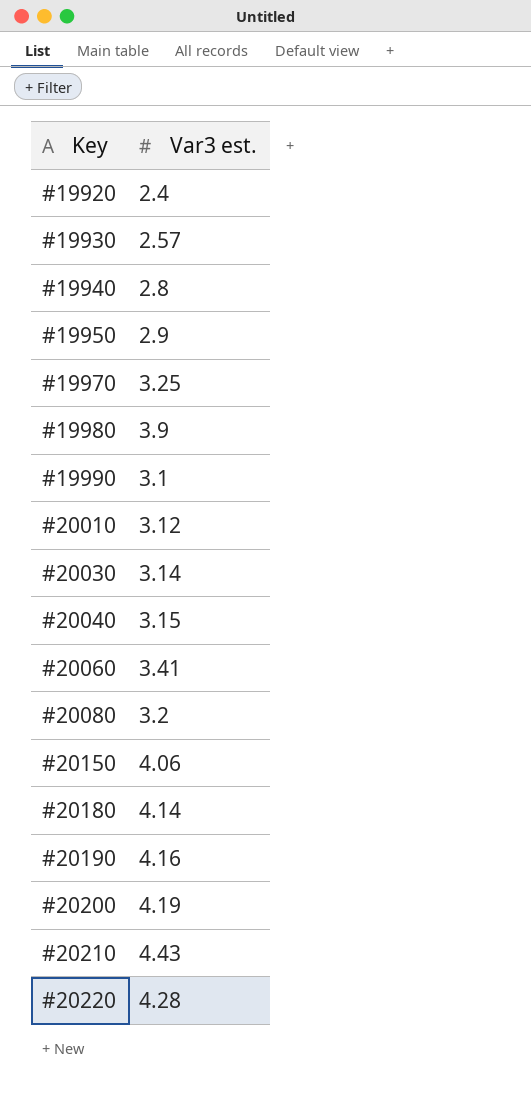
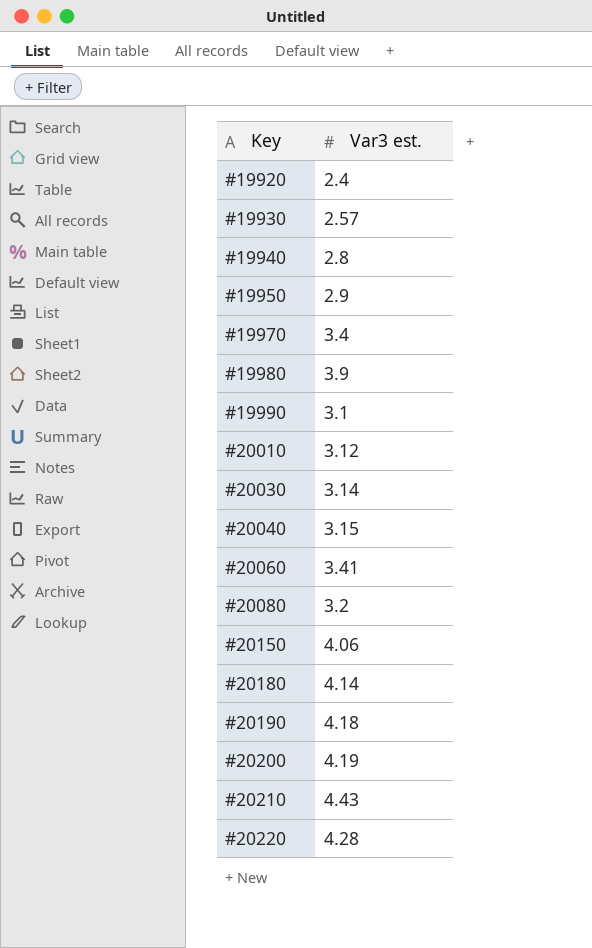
#19970 | Var3 est.: 3.25 -> 3.4
#20190 | Var3 est.: 4.16 -> 4.18

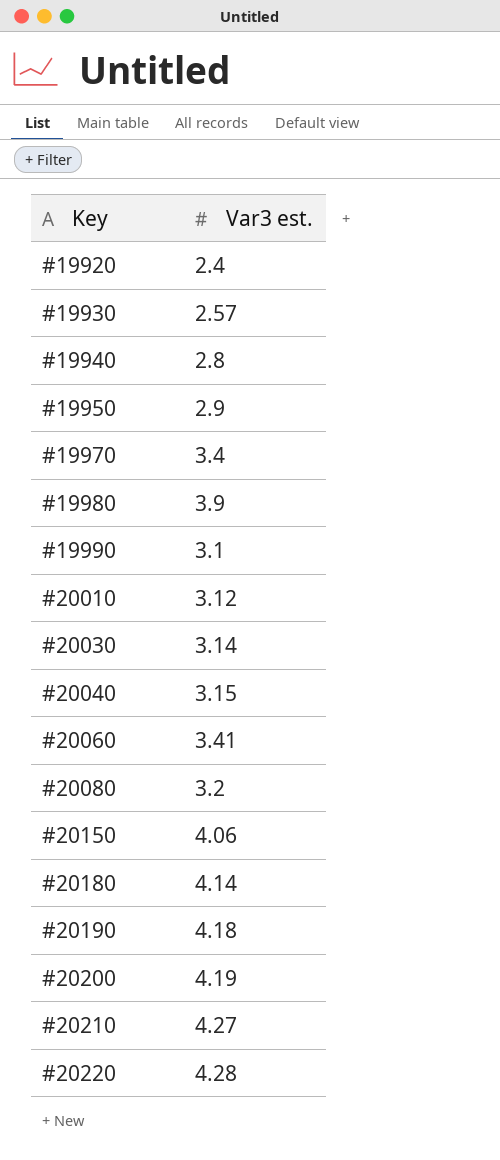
#20210 | Var3 est.: 4.43 -> 4.27

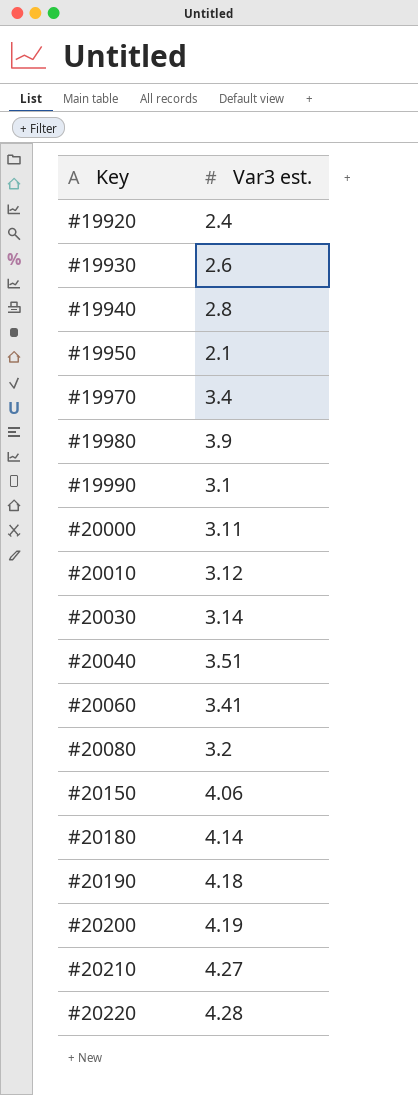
#19930 | Var3 est.: 2.57 -> 2.6
#19950 | Var3 est.: 2.9 -> 2.1
row #20000: none -> 3.11
#20040 | Var3 est.: 3.15 -> 3.51

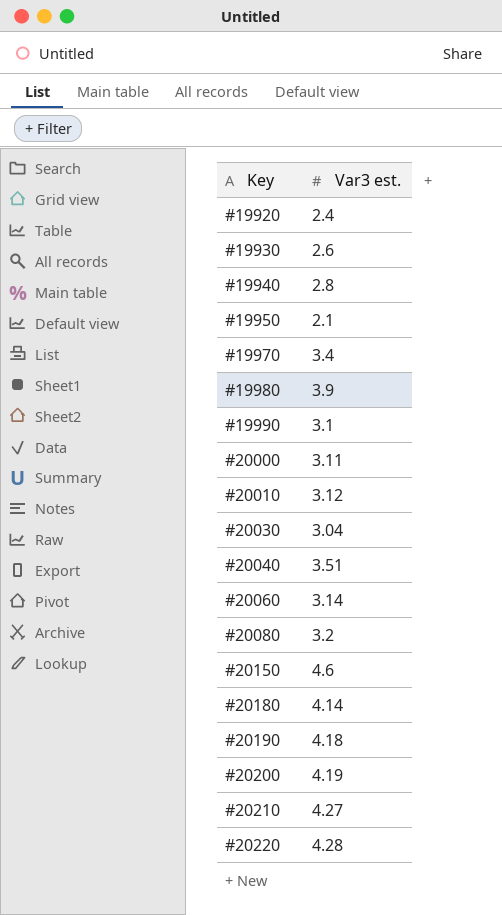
#20030 | Var3 est.: 3.14 -> 3.04
#20060 | Var3 est.: 3.41 -> 3.14
#20150 | Var3 est.: 4.06 -> 4.6

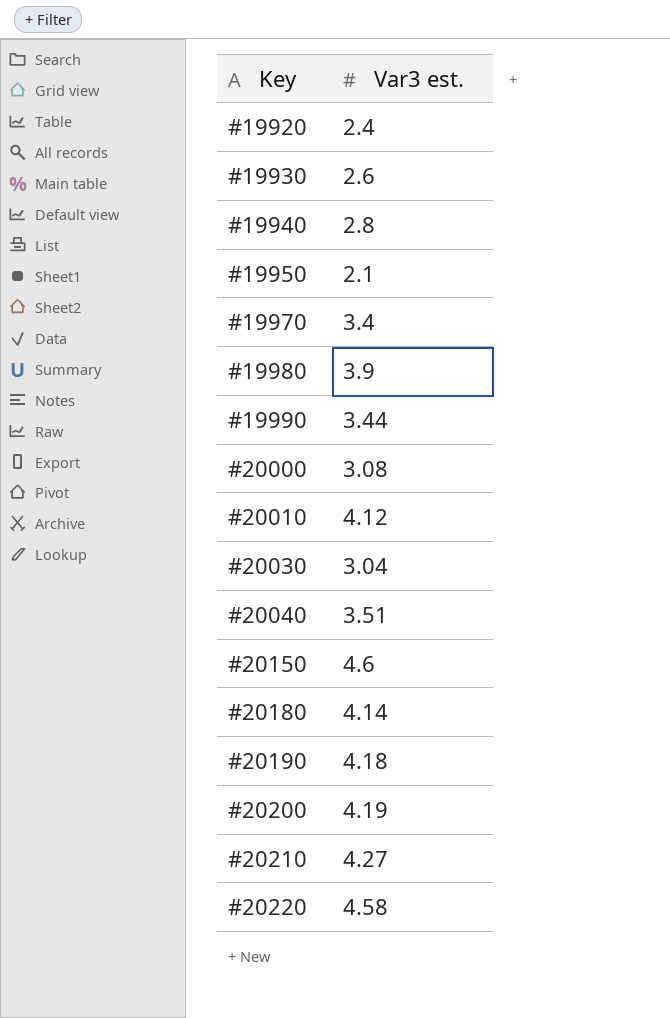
row #20060: 3.14 -> none
row #20080: 3.2 -> none
#19990 | Var3 est.: 3.1 -> 3.44
#20000 | Var3 est.: 3.11 -> 3.08
#20010 | Var3 est.: 3.12 -> 4.12
#20220 | Var3 est.: 4.28 -> 4.58

